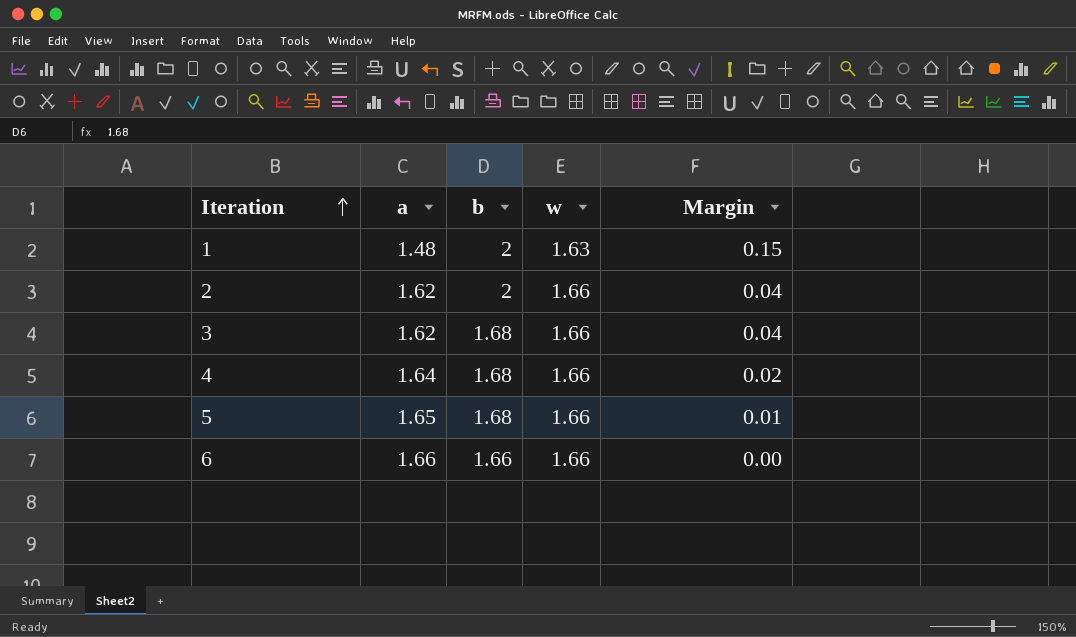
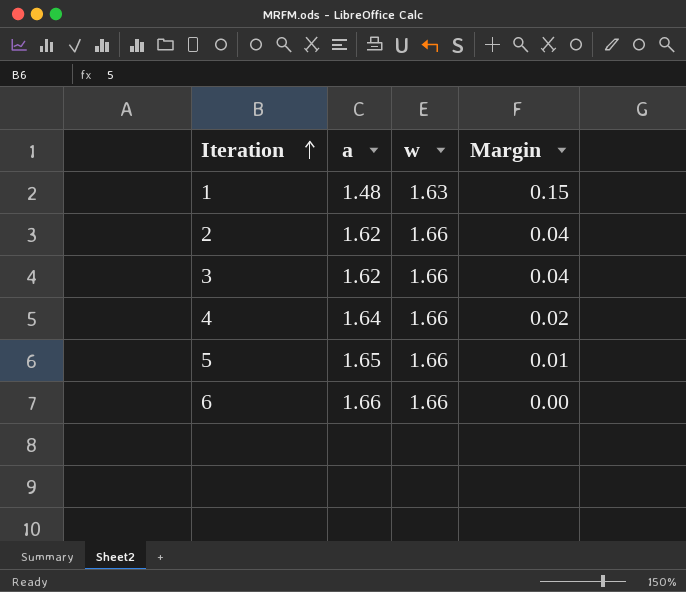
column b | position: 3 -> none

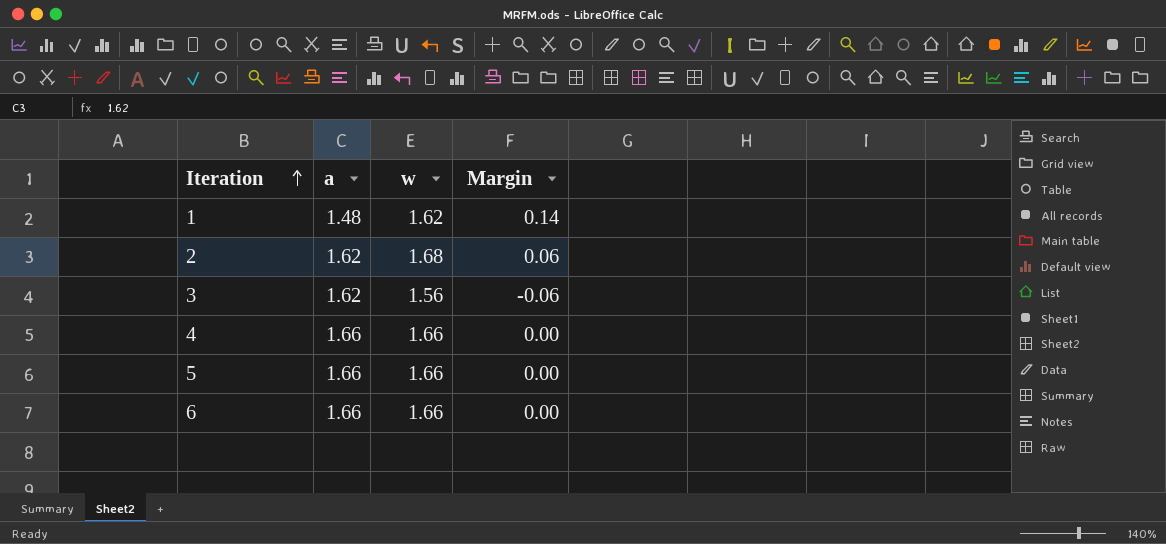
1 | w: 1.63 -> 1.62
1 | Margin: 0.15 -> 0.14
2 | w: 1.66 -> 1.68
2 | Margin: 0.04 -> 0.06
3 | w: 1.66 -> 1.56
3 | Margin: 0.04 -> -0.06
4 | a: 1.64 -> 1.66
4 | Margin: 0.02 -> 0.00
5 | a: 1.65 -> 1.66
5 | Margin: 0.01 -> 0.00

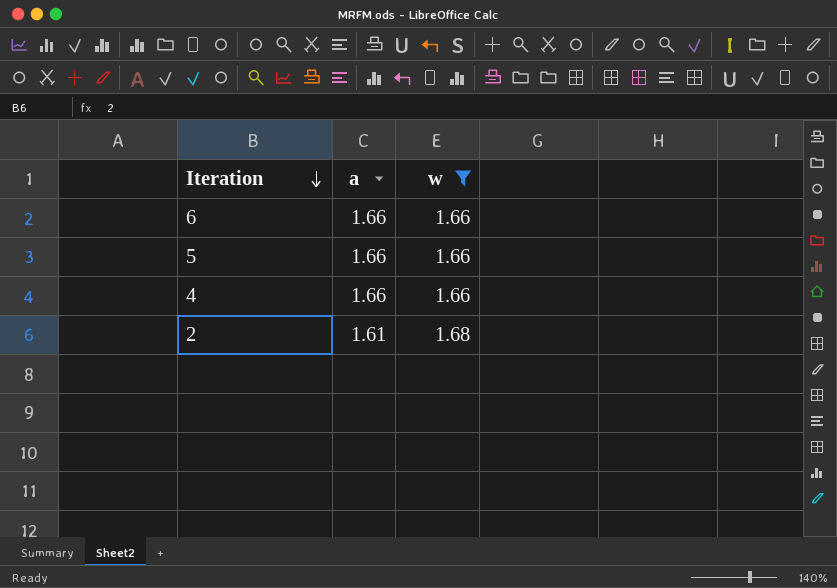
filter: none -> w >= 1.66
row order: Iteration ascending -> Iteration descending
column Margin | formula: [w] - [a] -> none
2 | a: 1.62 -> 1.61

